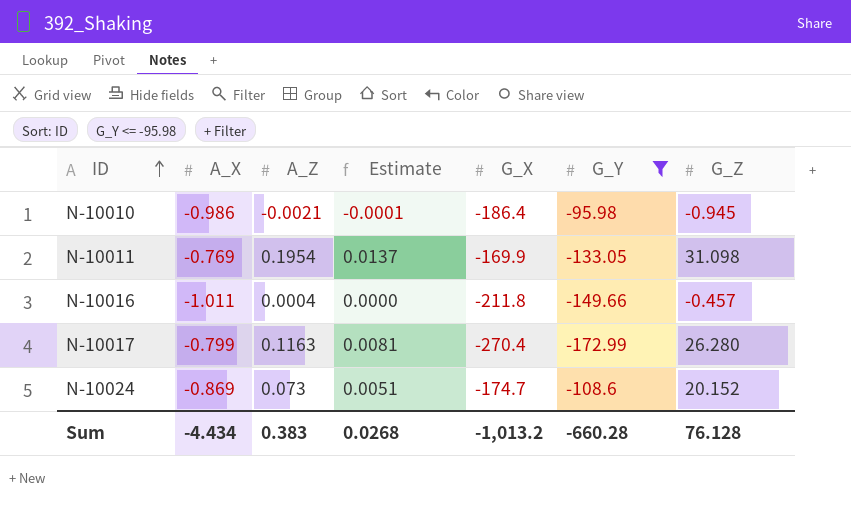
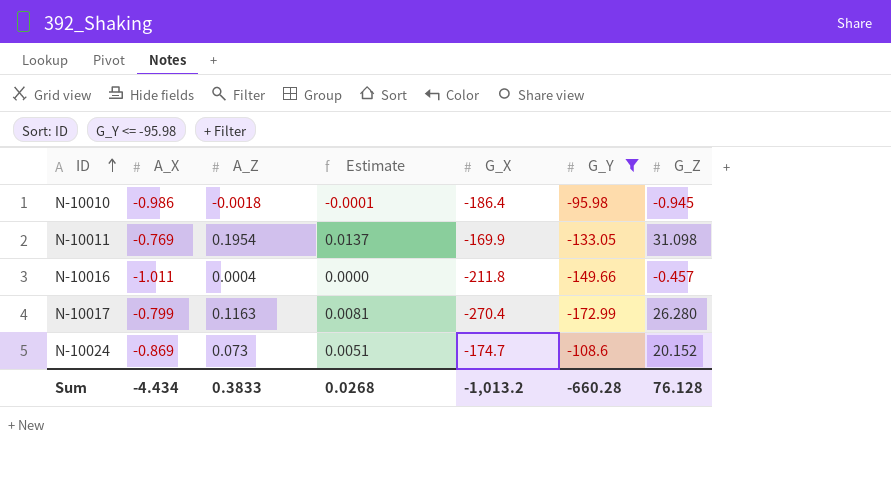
N-10010 | A_Z: -0.0021 -> -0.0018
Sum | A_Z: 0.383 -> 0.3833

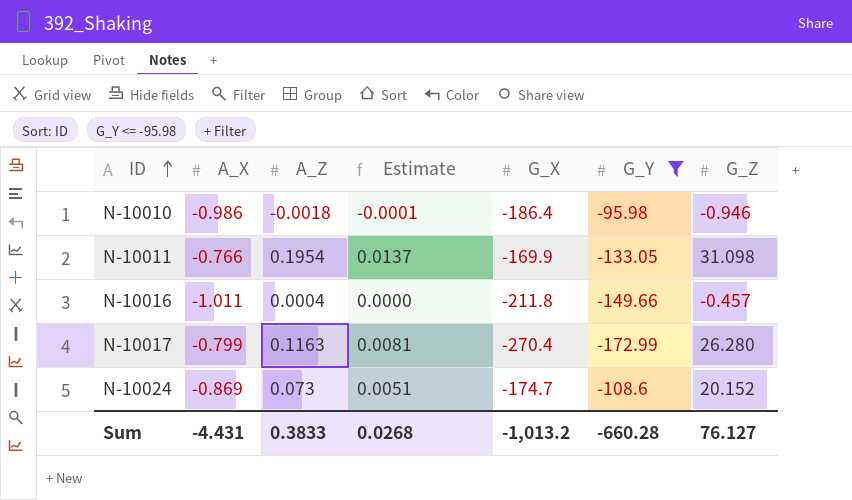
N-10010 | G_Z: -0.945 -> -0.946
N-10011 | A_X: -0.769 -> -0.766
Sum | A_X: -4.434 -> -4.431
Sum | G_Z: 76.128 -> 76.127

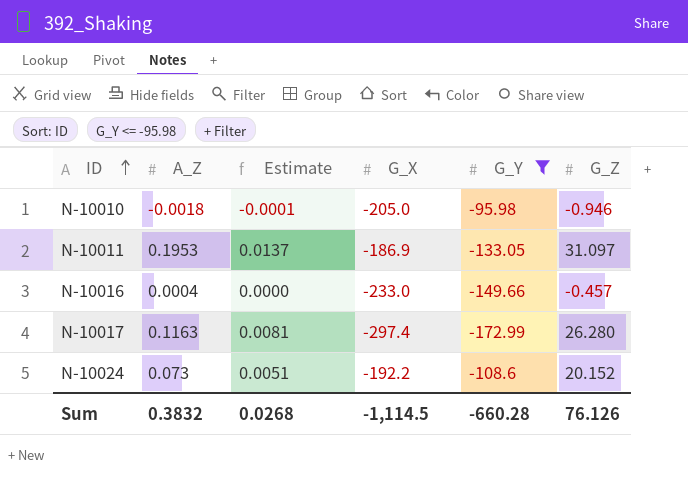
column A_X | position: 2 -> none
N-10010 | G_X: -186.4 -> -205.0
N-10011 | A_Z: 0.1954 -> 0.1953
N-10011 | G_X: -169.9 -> -186.9
N-10011 | G_Z: 31.098 -> 31.097
N-10016 | G_X: -211.8 -> -233.0
N-10017 | G_X: -270.4 -> -297.4
N-10024 | G_X: -174.7 -> -192.2
Sum | A_Z: 0.3833 -> 0.3832
Sum | G_X: -1,013.2 -> -1,114.5
Sum | G_Z: 76.127 -> 76.126

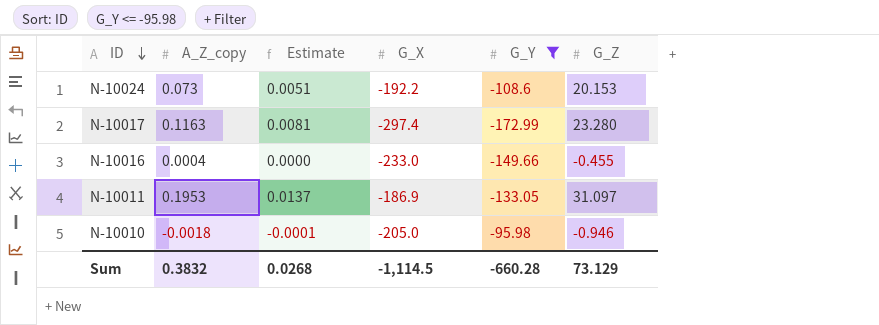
row order: ID ascending -> ID descending
column name: A_Z -> A_Z_copy
N-10024 | G_Z: 20.152 -> 20.153
N-10017 | G_Z: 26.280 -> 23.280
N-10016 | G_Z: -0.457 -> -0.455
Sum | G_Z: 76.126 -> 73.129

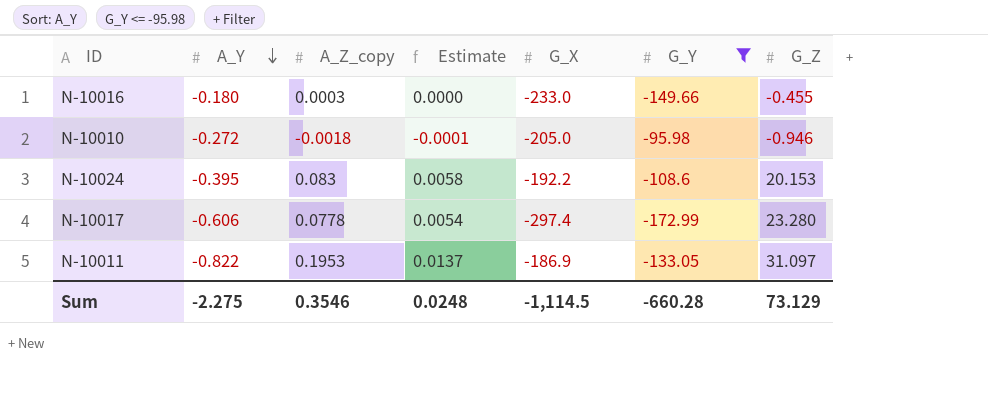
row order: ID descending -> A_Y descending
column A_Y | position: none -> 2
N-10016 | A_Z_copy: 0.0004 -> 0.0003
N-10024 | A_Z_copy: 0.073 -> 0.083
N-10024 | Estimate: 0.0051 -> 0.0058
N-10017 | A_Z_copy: 0.1163 -> 0.0778
N-10017 | Estimate: 0.0081 -> 0.0054
Sum | A_Z_copy: 0.3832 -> 0.3546
Sum | Estimate: 0.0268 -> 0.0248

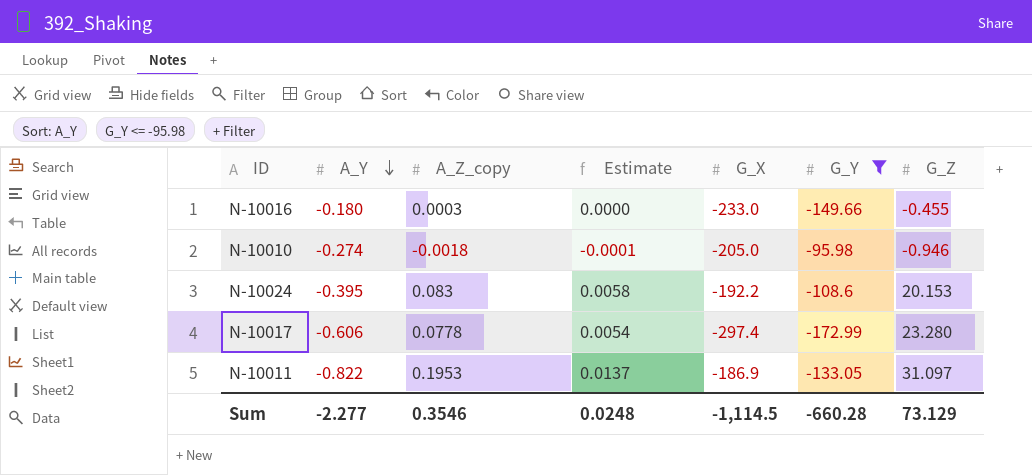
N-10010 | A_Y: -0.272 -> -0.274
Sum | A_Y: -2.275 -> -2.277

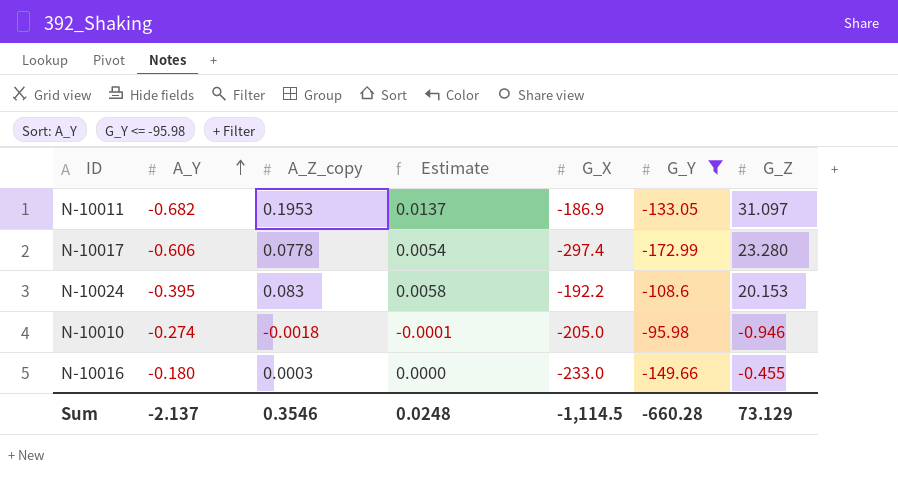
row order: A_Y descending -> A_Y ascending
N-10011 | A_Y: -0.822 -> -0.682
Sum | A_Y: -2.277 -> -2.137

